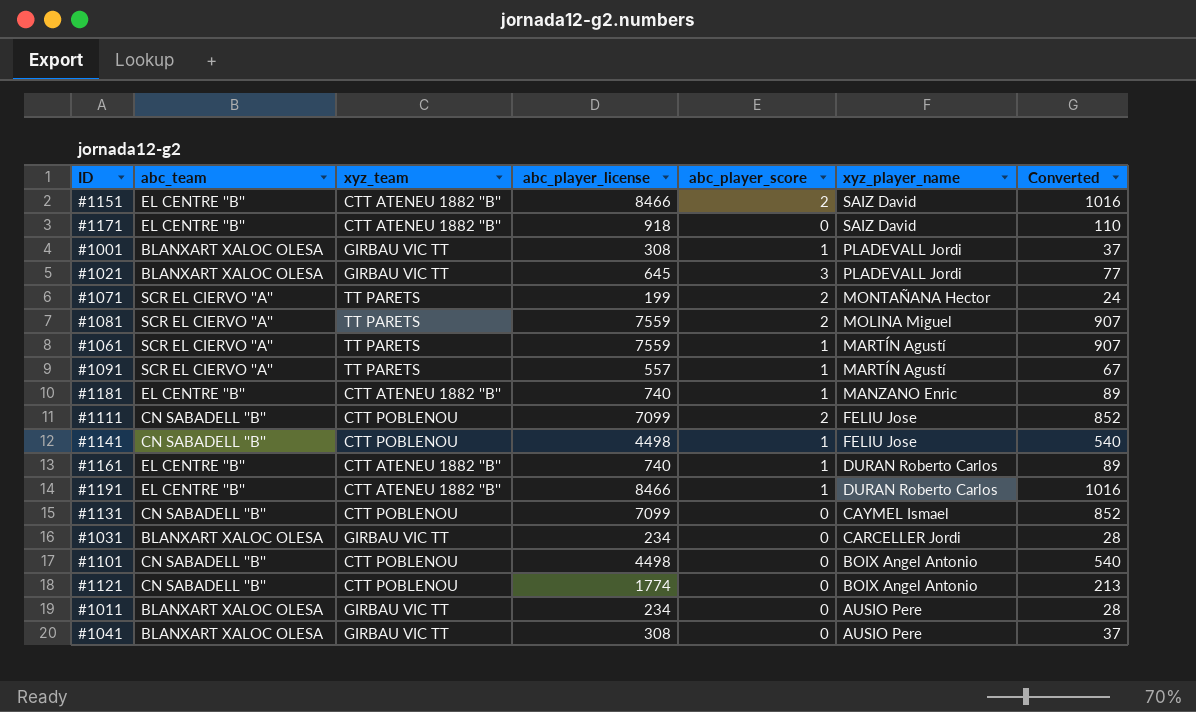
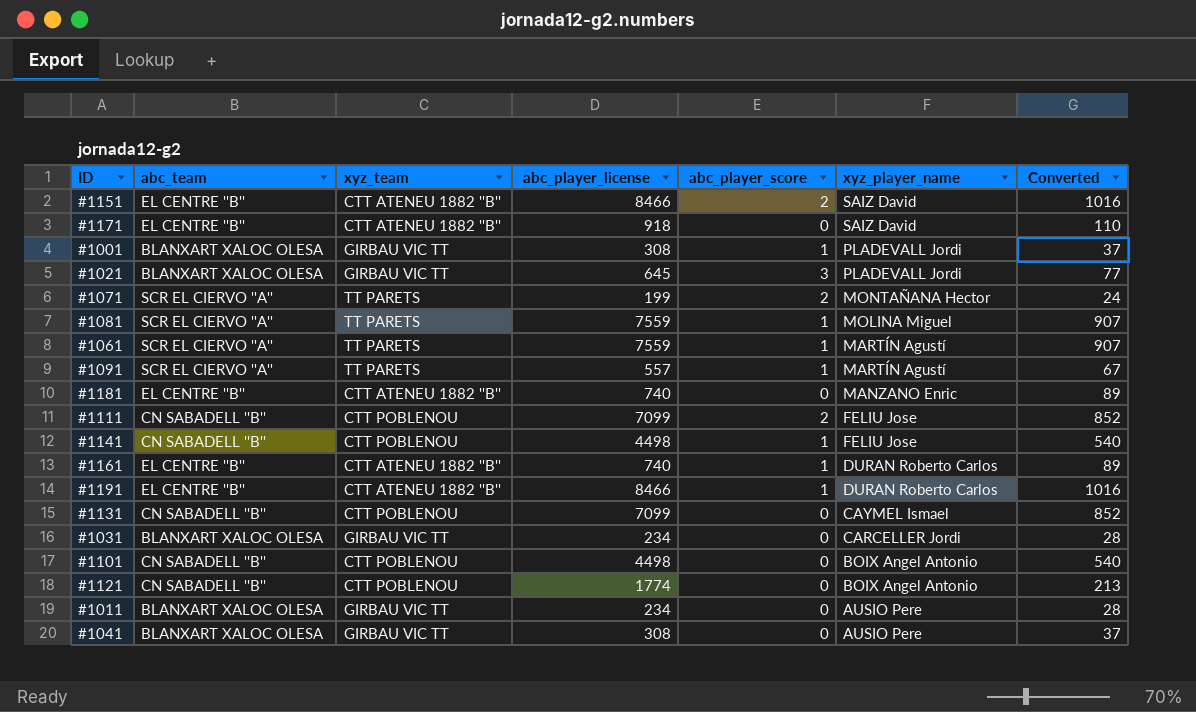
#1081 | abc_player_score: 2 -> 1
#1181 | abc_player_score: 1 -> 0

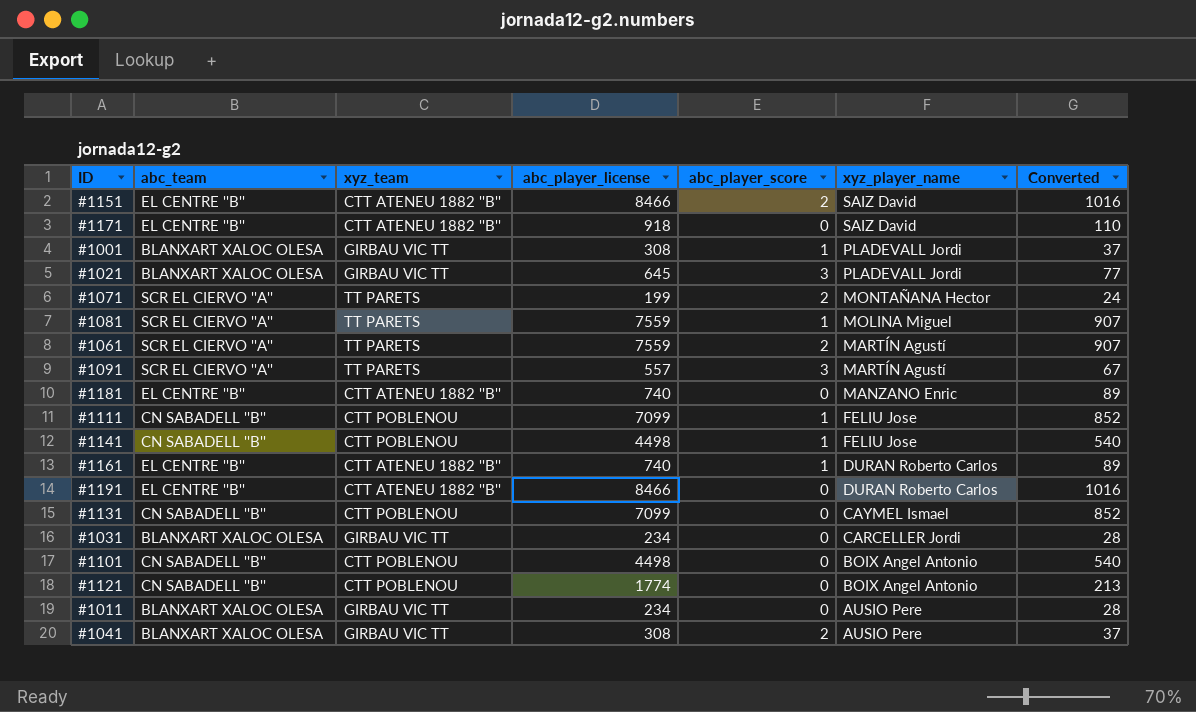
#1061 | abc_player_score: 1 -> 2
#1091 | abc_player_score: 1 -> 3
#1111 | abc_player_score: 2 -> 1
#1191 | abc_player_score: 1 -> 0
#1041 | abc_player_score: 0 -> 2

